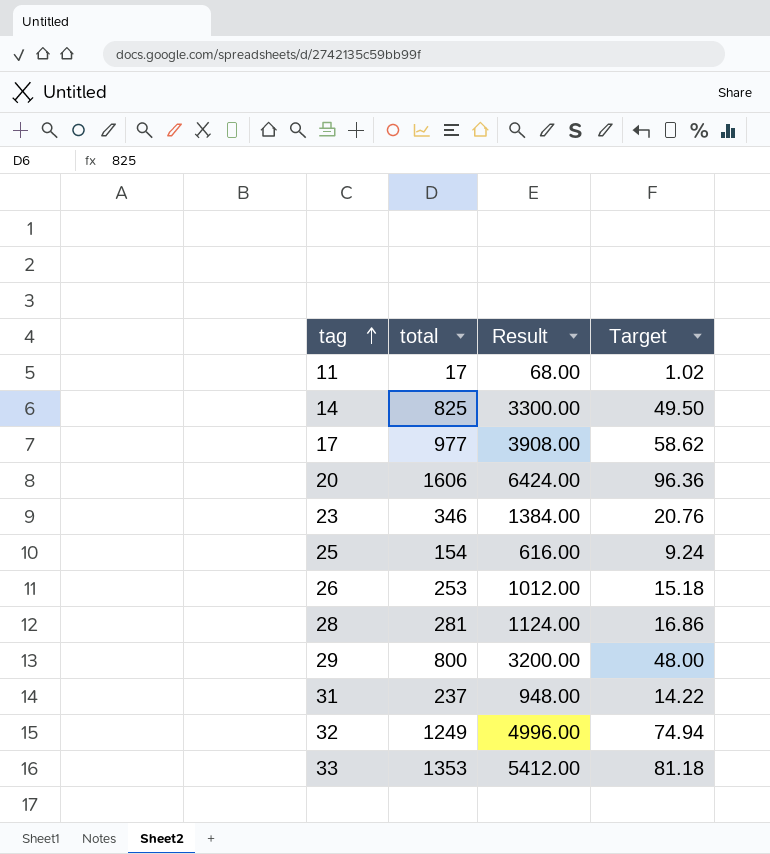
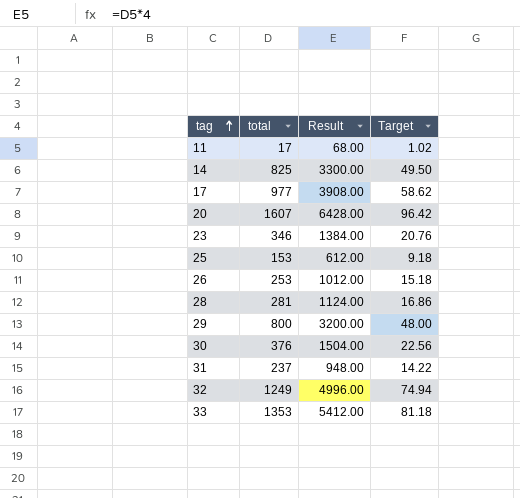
20 | total: 1606 -> 1607
20 | Result: 6424.00 -> 6428.00
20 | Target: 96.36 -> 96.42
25 | total: 154 -> 153
25 | Result: 616.00 -> 612.00
25 | Target: 9.24 -> 9.18
row 30: none -> 376 | 1504.00 | 22.56

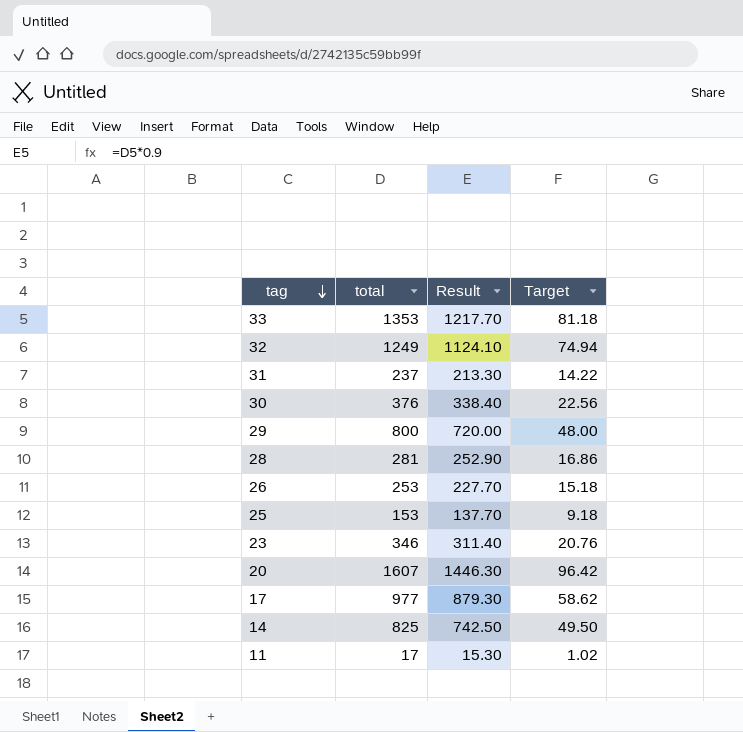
row order: tag ascending -> tag descending
column Result | formula: [total] * 4 -> [total] * 0.9

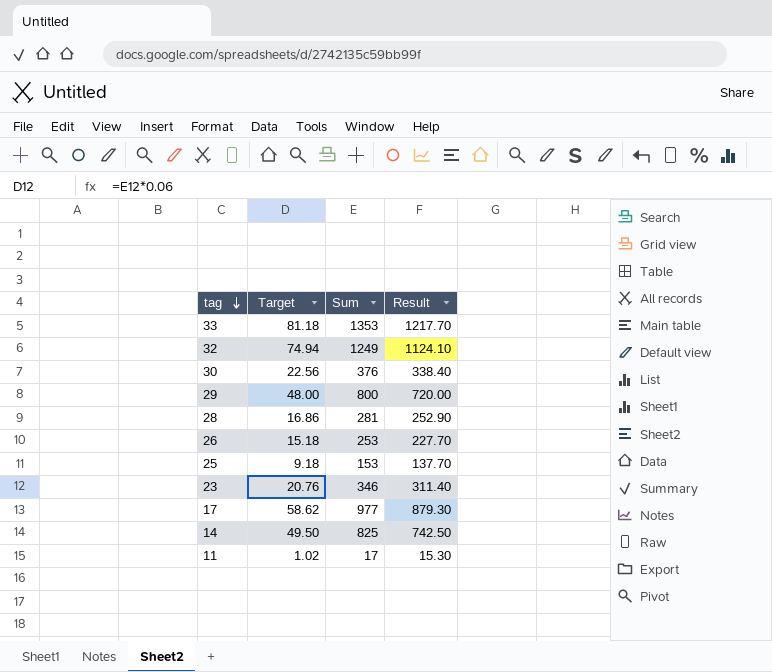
column Target | position: 4 -> 2
column name: total -> Sum
row 31: 237 | 213.30 | 14.22 -> none
row 20: 1607 | 1446.30 | 96.42 -> none

